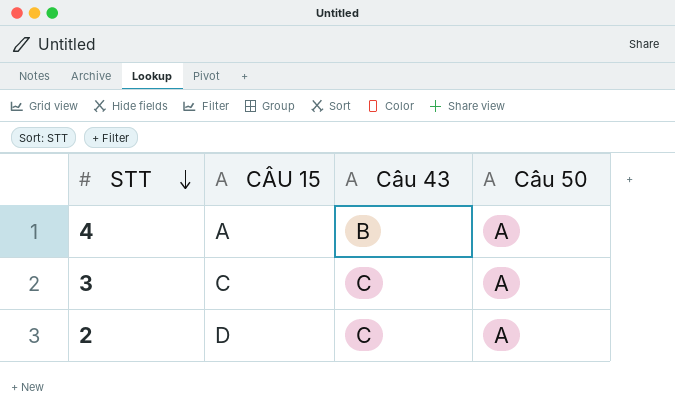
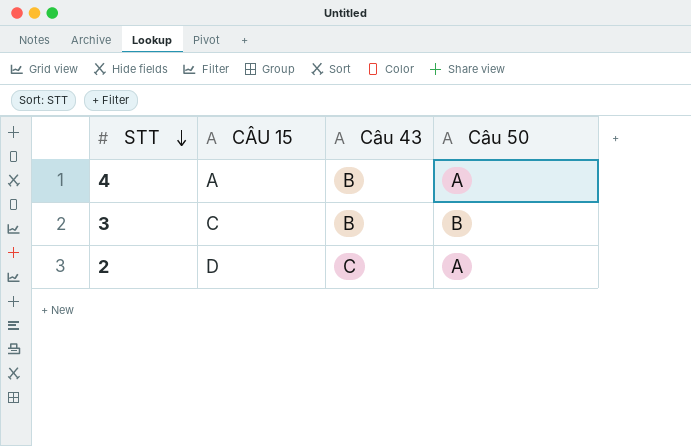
3 | Câu 43: C -> B
3 | Câu 50: A -> B

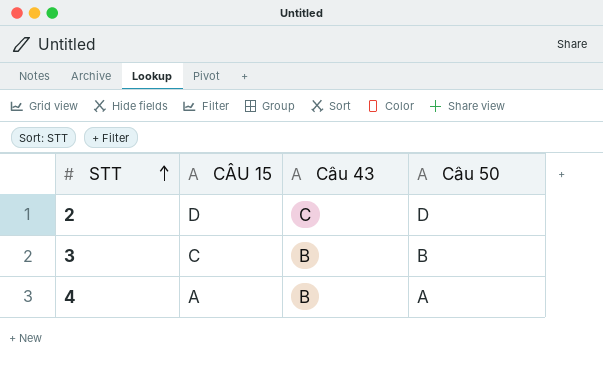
row order: STT descending -> STT ascending
2 | Câu 50: A -> D

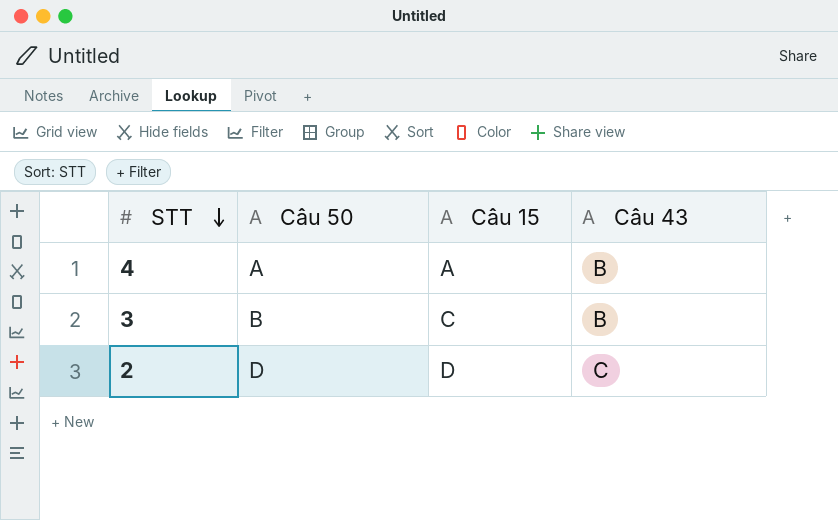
row order: STT ascending -> STT descending
column Câu 50 | position: 4 -> 2
column name: CÂU 15 -> Câu 15

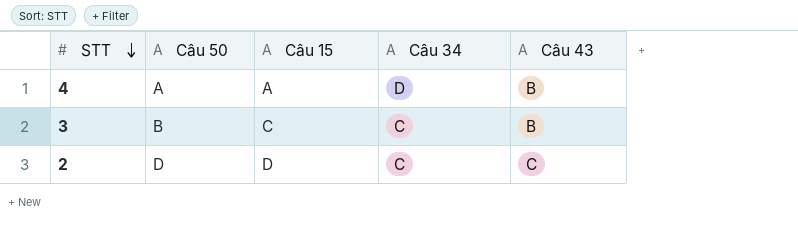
column Câu 34 | position: none -> 4

